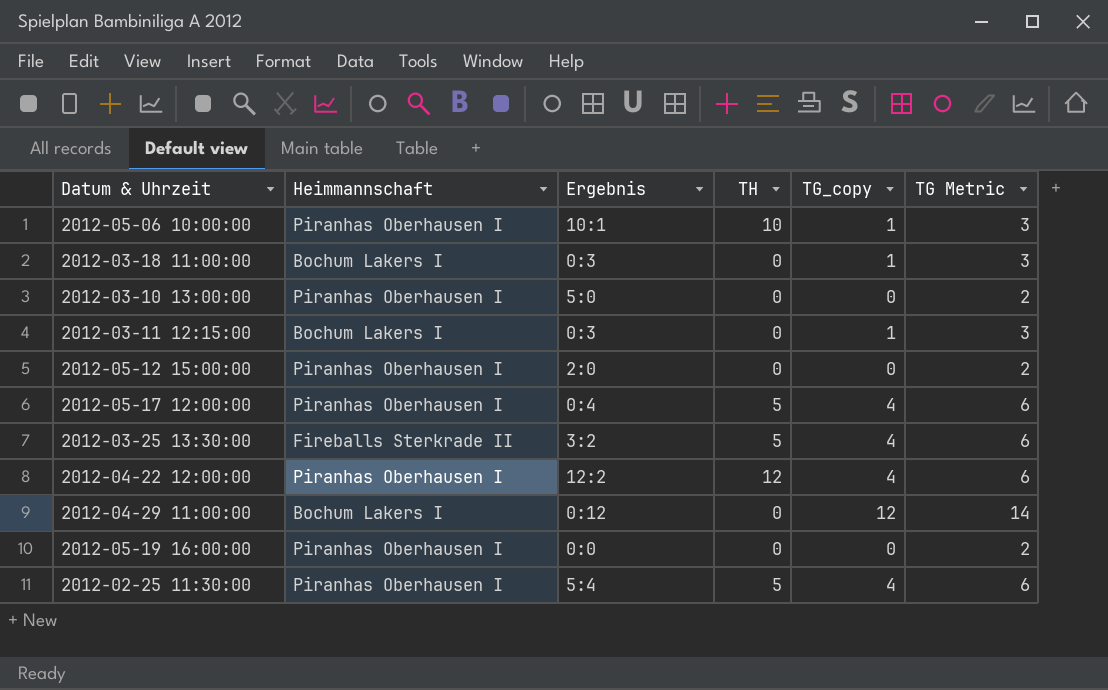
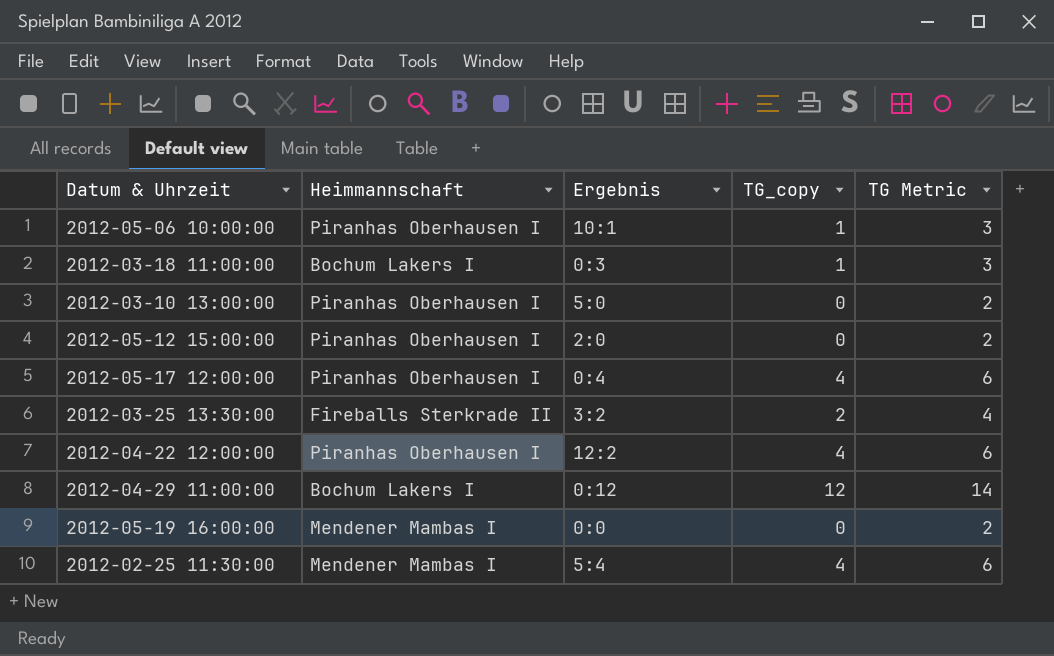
column TH | position: 4 -> none
row 2012-03-11 12:15:00: Bochum Lakers I | 0:3 | 0 | 1 | 3 -> none
2012-03-25 13:30:00 | TG_copy: 4 -> 2
2012-03-25 13:30:00 | TG Metric: 6 -> 4
2012-05-19 16:00:00 | Heimmannschaft: Piranhas Oberhausen I -> Mendener Mambas I
2012-02-25 11:30:00 | Heimmannschaft: Piranhas Oberhausen I -> Mendener Mambas I

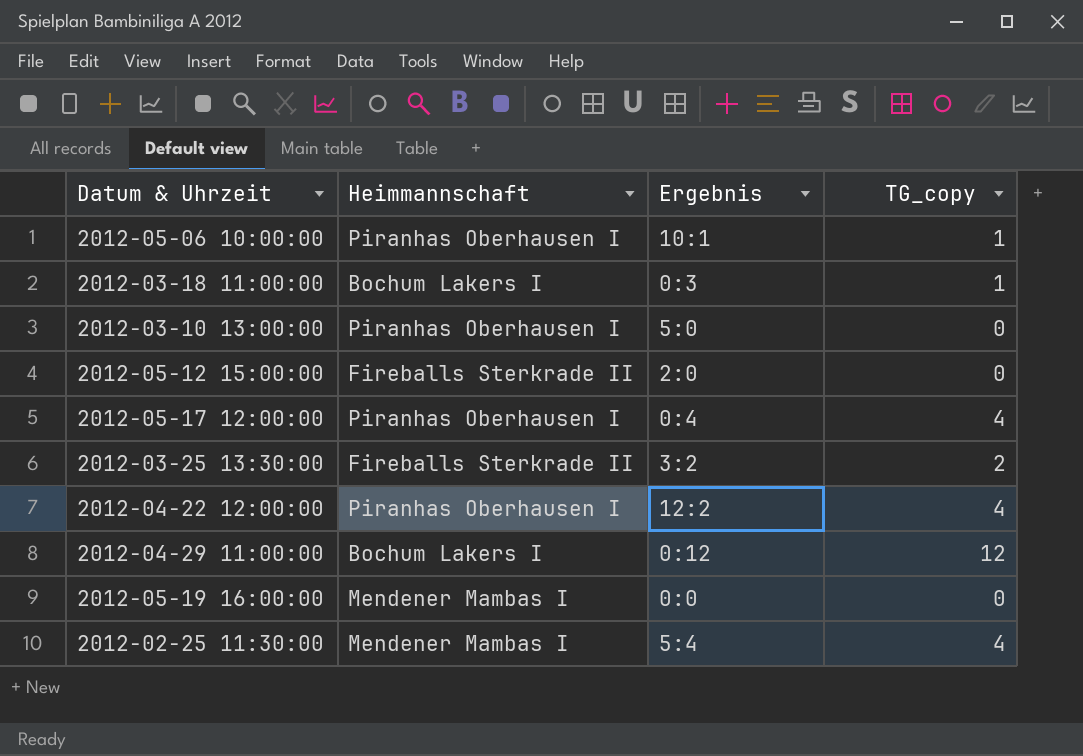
column TG Metric | formula: [TG_copy] + 2 -> none
2012-05-12 15:00:00 | Heimmannschaft: Piranhas Oberhausen I -> Fireballs Sterkrade II

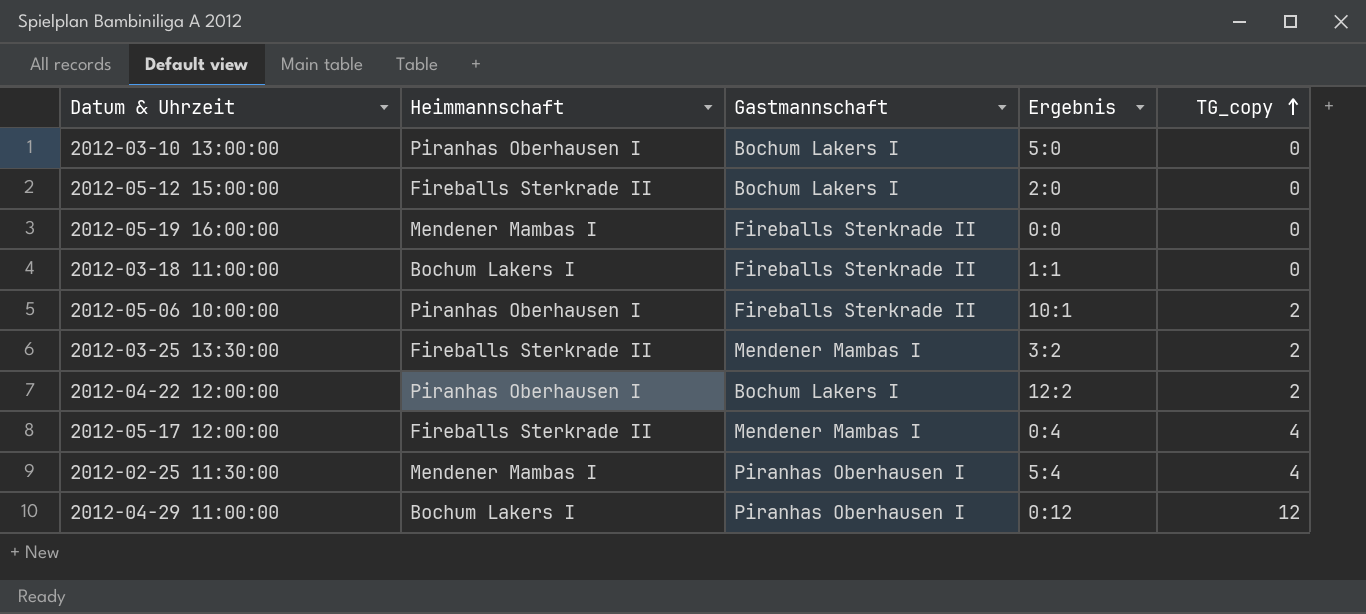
row order: none -> TG_copy ascending
column Gastmannschaft | position: none -> 3
2012-03-18 11:00:00 | Ergebnis: 0:3 -> 1:1
2012-03-18 11:00:00 | TG_copy: 1 -> 0
2012-05-06 10:00:00 | TG_copy: 1 -> 2
2012-04-22 12:00:00 | TG_copy: 4 -> 2
2012-05-17 12:00:00 | Heimmannschaft: Piranhas Oberhausen I -> Fireballs Sterkrade II

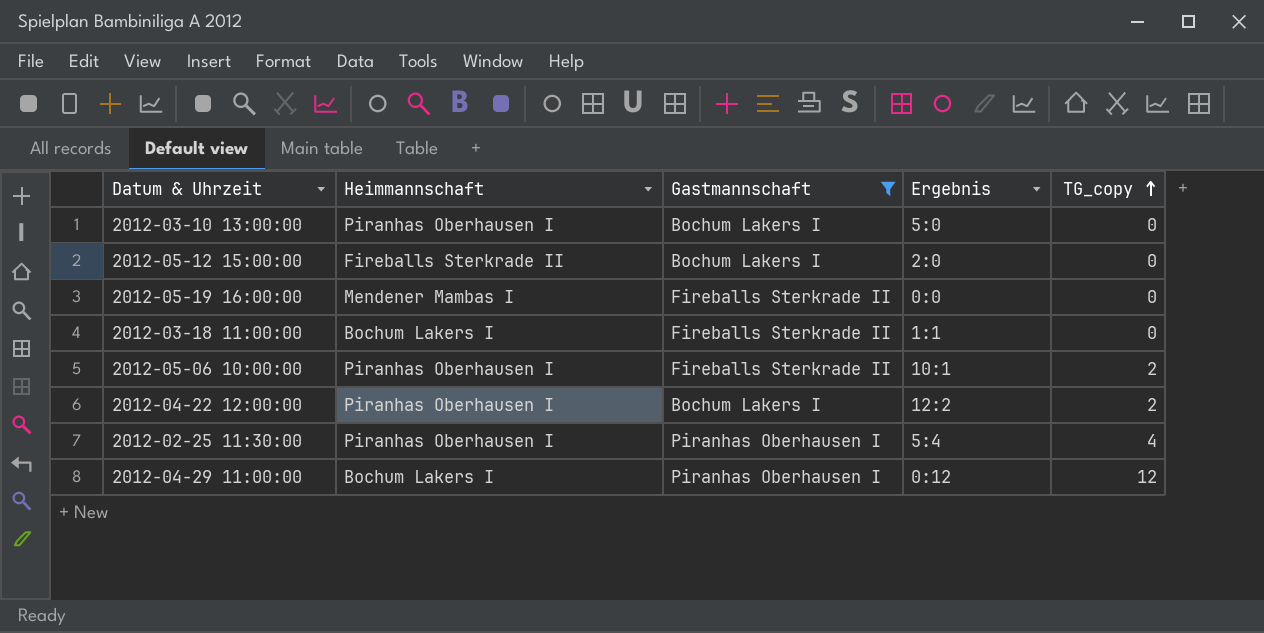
filter: none -> Gastmannschaft != Mendener Mambas I
2012-02-25 11:30:00 | Heimmannschaft: Mendener Mambas I -> Piranhas Oberhausen I

